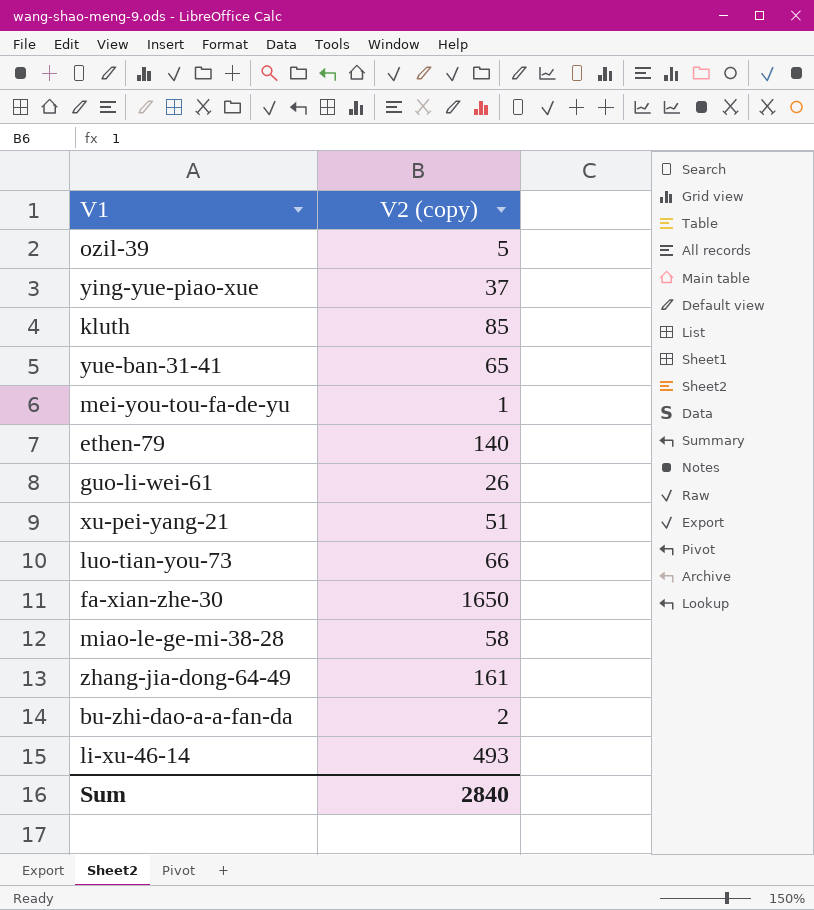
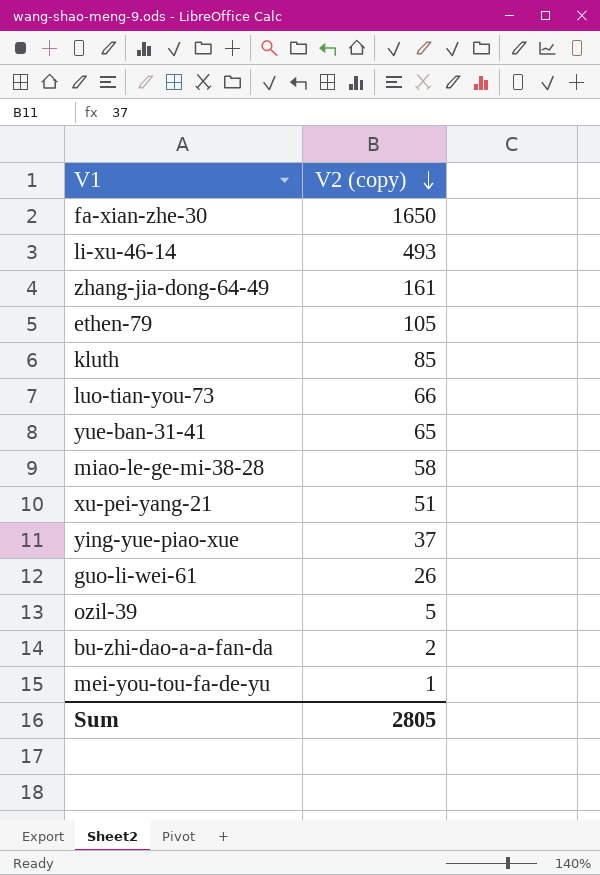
row order: none -> V2 (copy) descending
ethen-79 | V2 (copy): 140 -> 105
Sum | V2 (copy): 2840 -> 2805

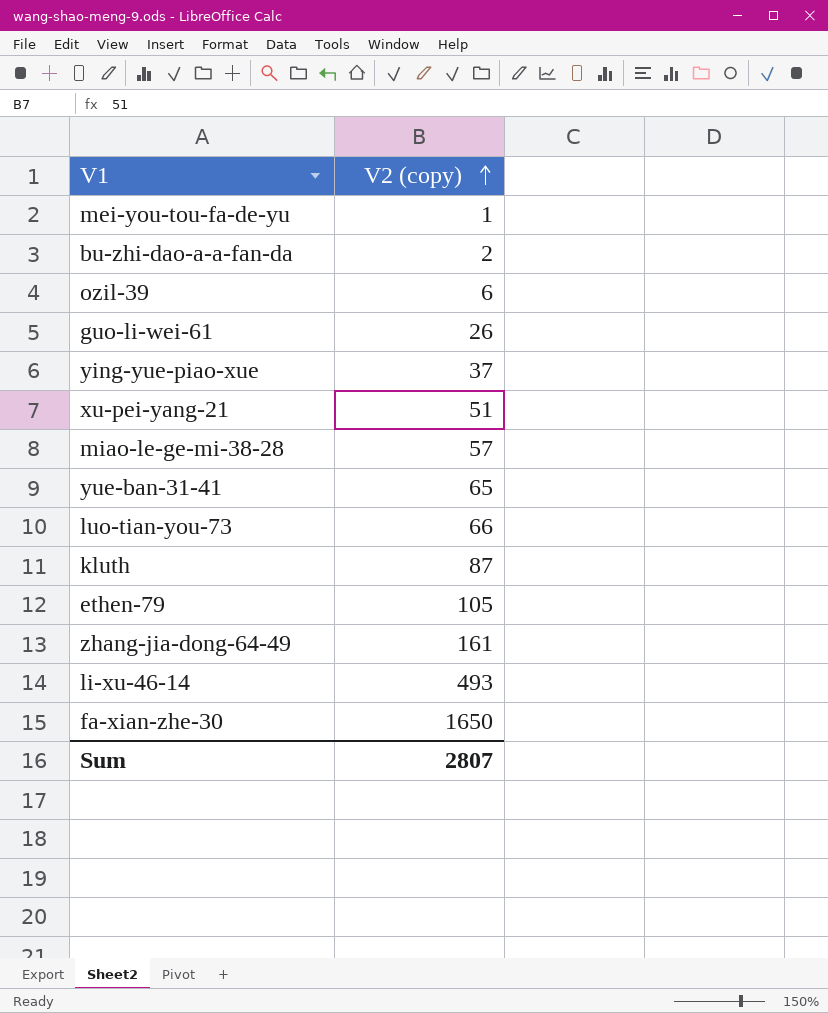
row order: V2 (copy) descending -> V2 (copy) ascending
ozil-39 | V2 (copy): 5 -> 6
miao-le-ge-mi-38-28 | V2 (copy): 58 -> 57
kluth | V2 (copy): 85 -> 87
Sum | V2 (copy): 2805 -> 2807

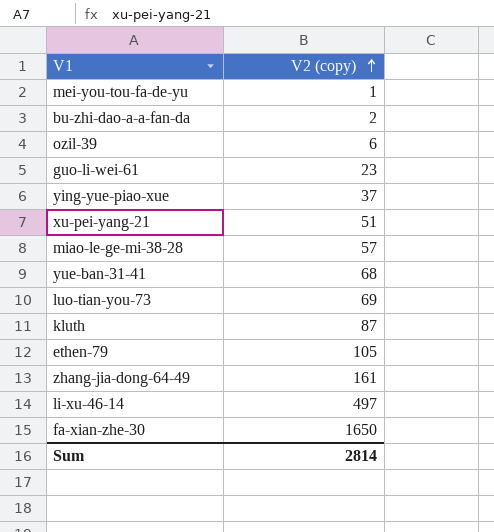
guo-li-wei-61 | V2 (copy): 26 -> 23
yue-ban-31-41 | V2 (copy): 65 -> 68
luo-tian-you-73 | V2 (copy): 66 -> 69
li-xu-46-14 | V2 (copy): 493 -> 497
Sum | V2 (copy): 2807 -> 2814

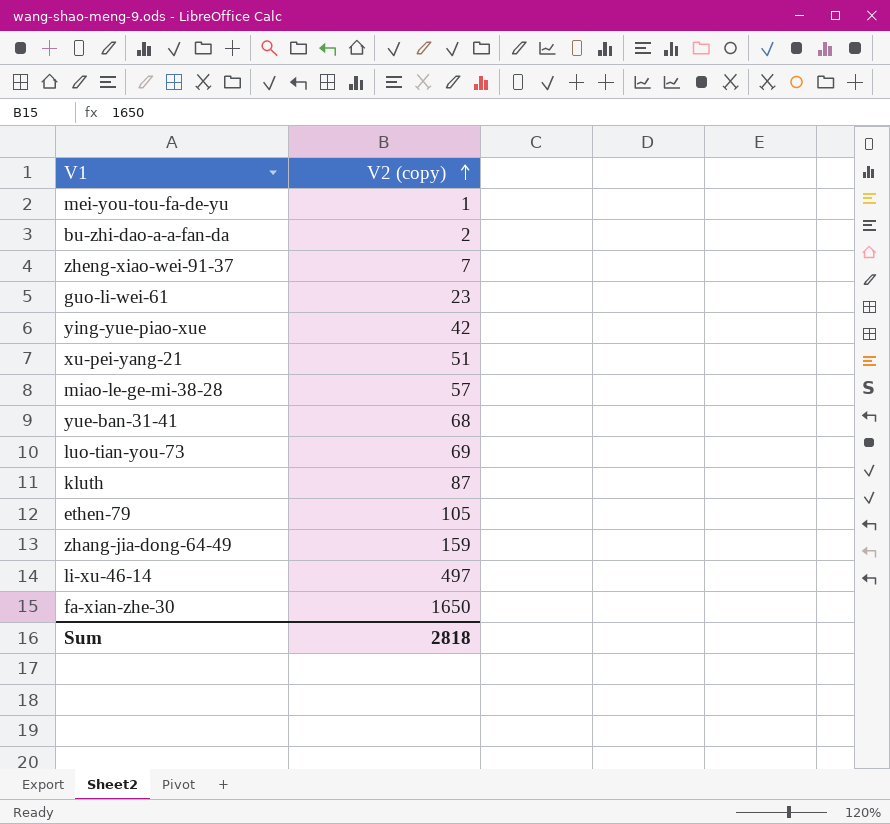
row ozil-39: 6 -> none
row zheng-xiao-wei-91-37: none -> 7
ying-yue-piao-xue | V2 (copy): 37 -> 42
zhang-jia-dong-64-49 | V2 (copy): 161 -> 159
Sum | V2 (copy): 2814 -> 2818

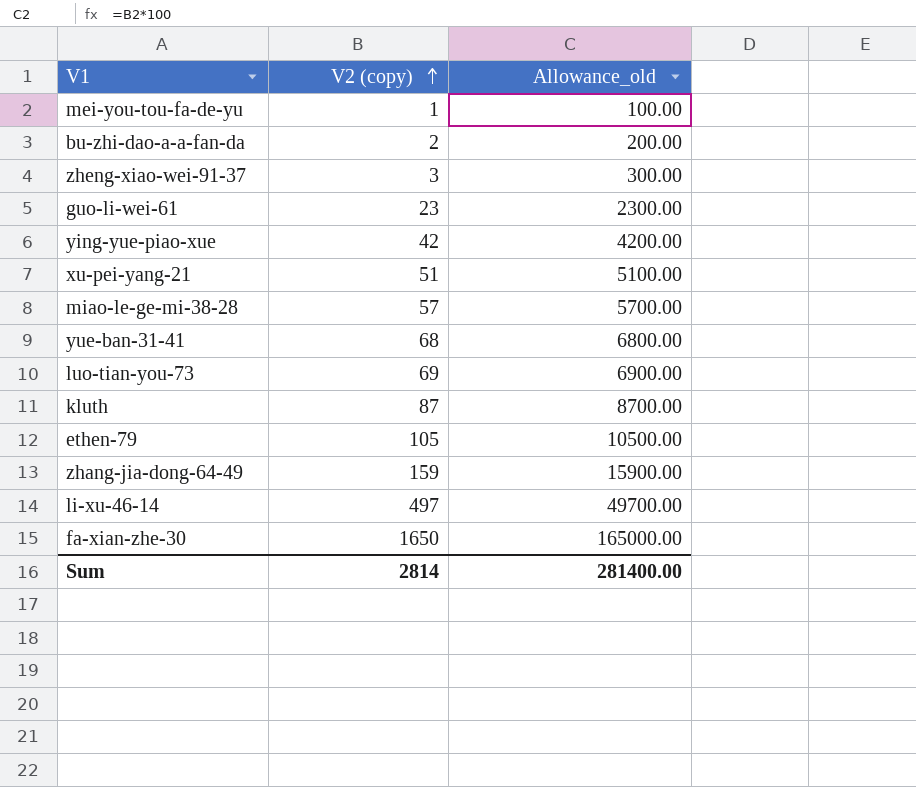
column Allowance_old | formula: none -> [V2 (copy)] * 100
zheng-xiao-wei-91-37 | V2 (copy): 7 -> 3
Sum | V2 (copy): 2818 -> 2814

